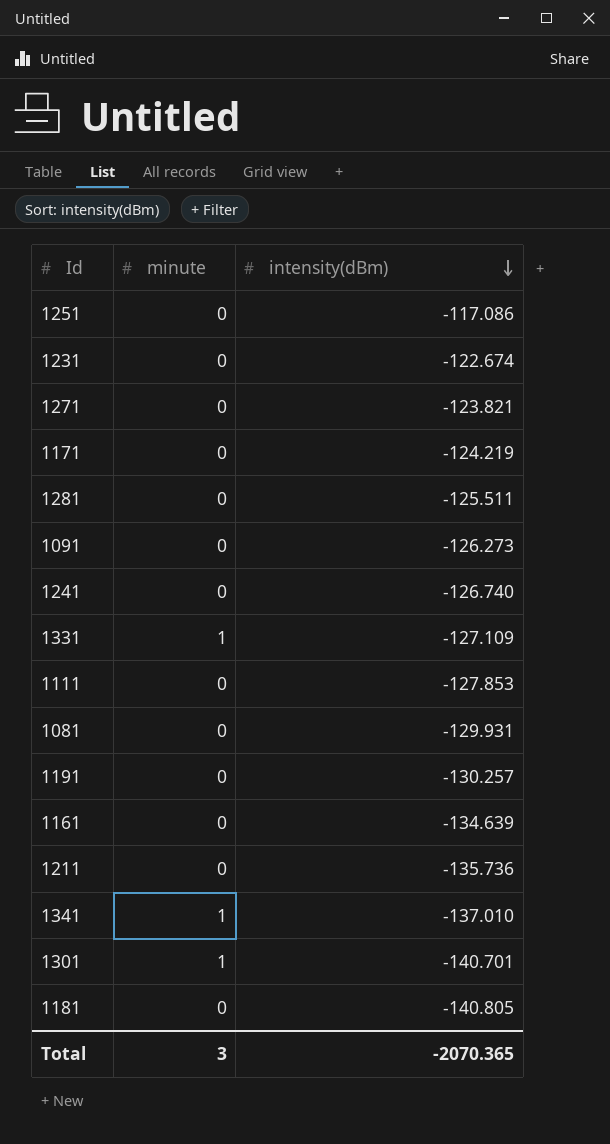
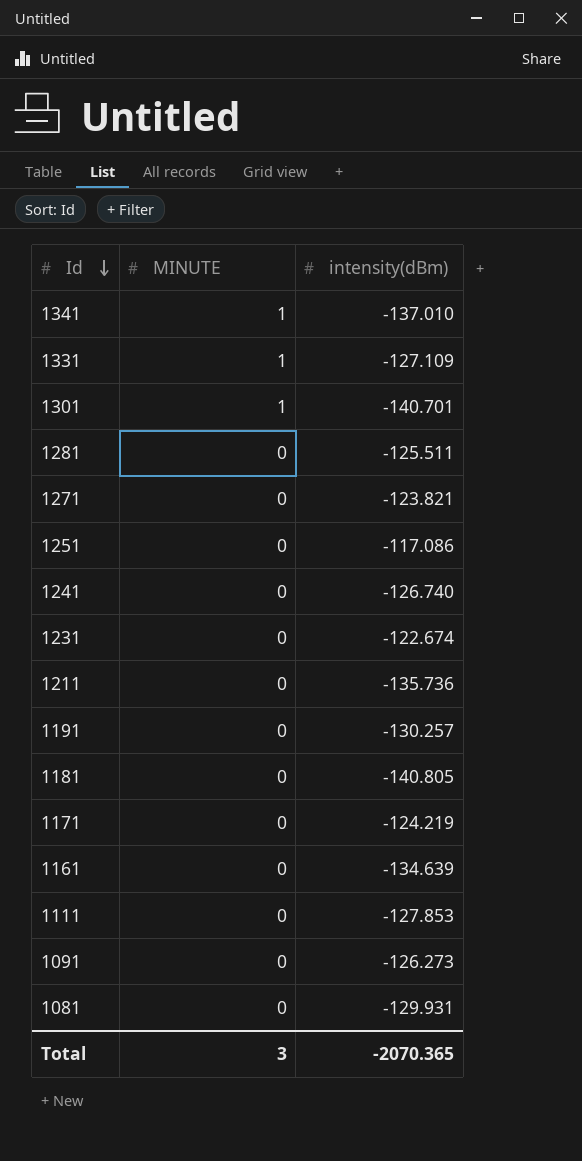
row order: intensity(dBm) descending -> Id descending
column name: minute -> MINUTE

